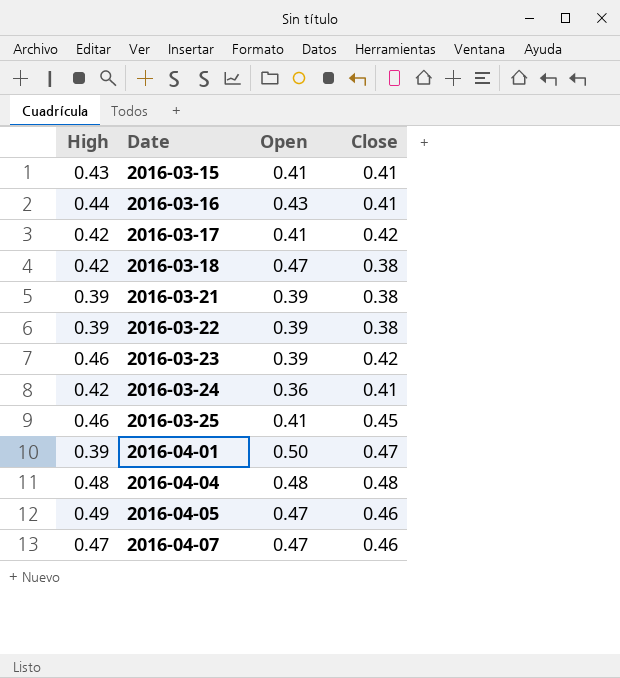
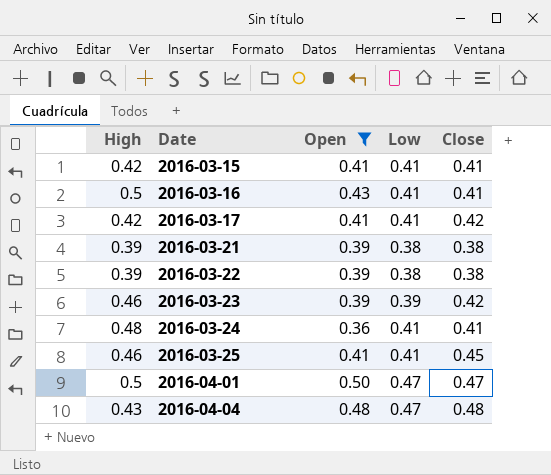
filter: none -> Open != 0.47
column Low | position: none -> 4
2016-03-15 | High: 0.43 -> 0.42
2016-03-16 | High: 0.44 -> 0.5
2016-03-24 | High: 0.42 -> 0.48
2016-04-01 | High: 0.39 -> 0.5
2016-04-04 | High: 0.48 -> 0.43

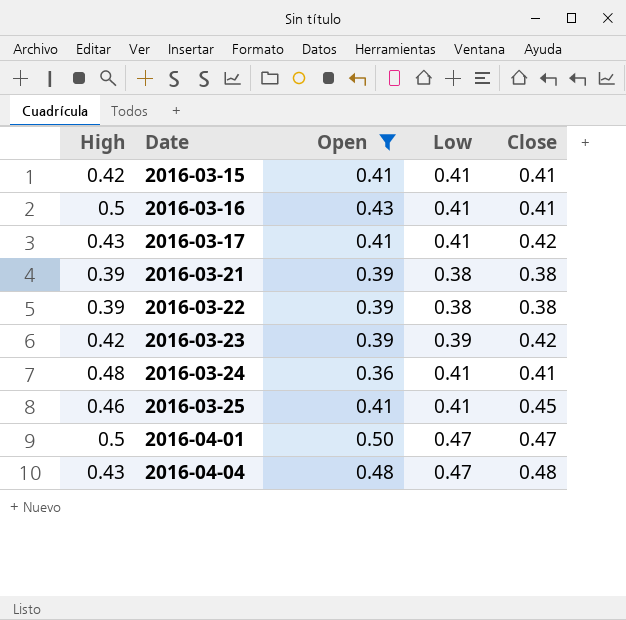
2016-03-17 | High: 0.42 -> 0.43
2016-03-23 | High: 0.46 -> 0.42

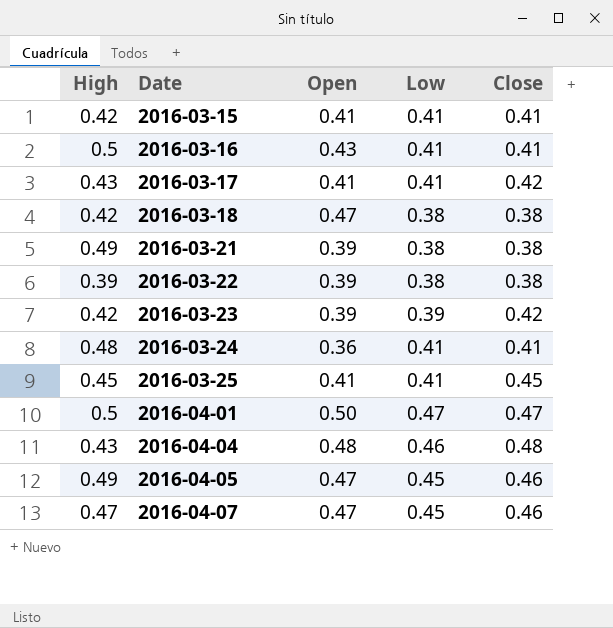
filter: Open != 0.47 -> none
2016-03-21 | High: 0.39 -> 0.49
2016-03-25 | High: 0.46 -> 0.45
2016-04-04 | Low: 0.47 -> 0.46

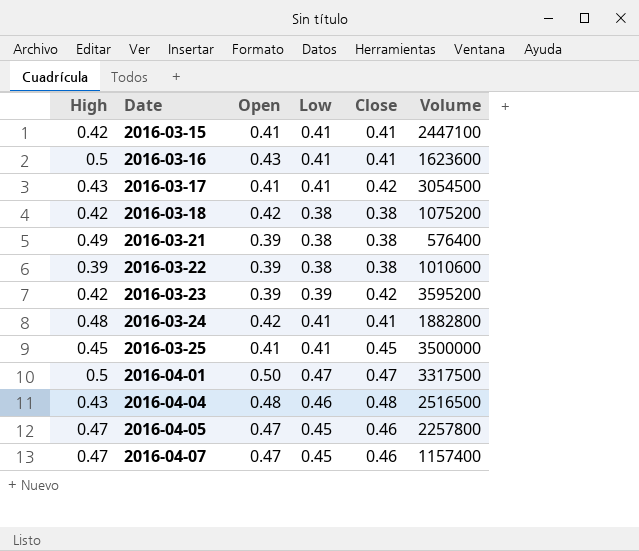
column Volume | position: none -> 6
2016-03-18 | Open: 0.47 -> 0.42
2016-03-24 | Open: 0.36 -> 0.42
2016-04-05 | High: 0.49 -> 0.47

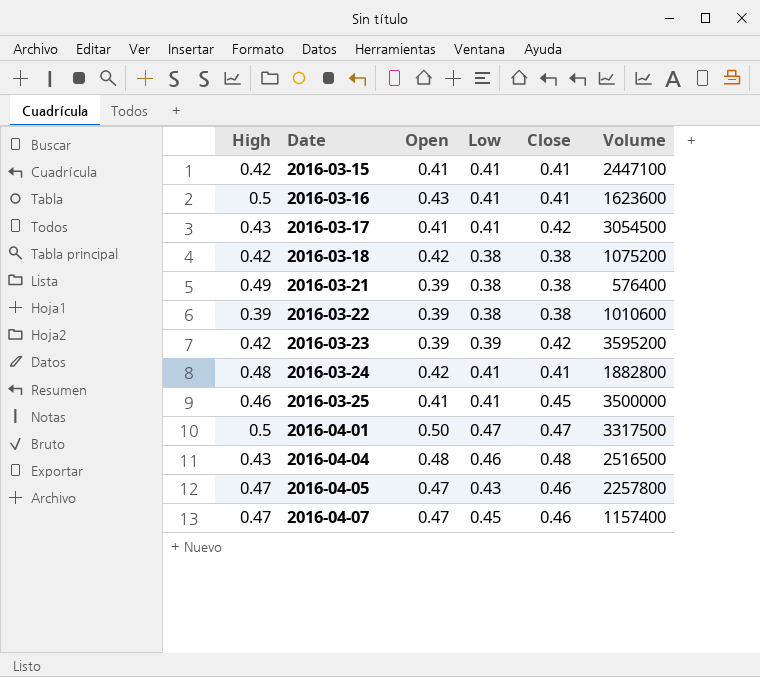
2016-03-25 | High: 0.45 -> 0.46
2016-04-05 | Low: 0.45 -> 0.43

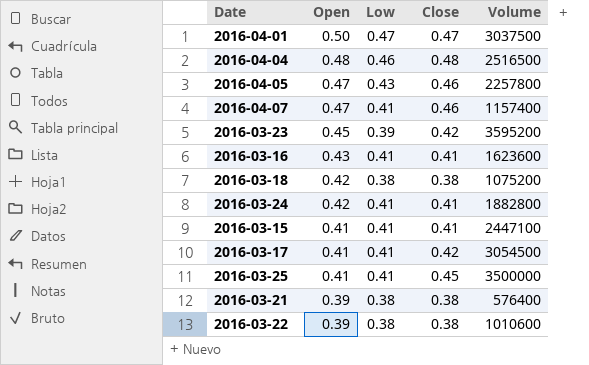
row order: Date ascending -> Open descending
column High | position: 1 -> none
2016-04-01 | Volume: 3317500 -> 3037500
2016-04-07 | Low: 0.45 -> 0.41
2016-03-23 | Open: 0.39 -> 0.45

